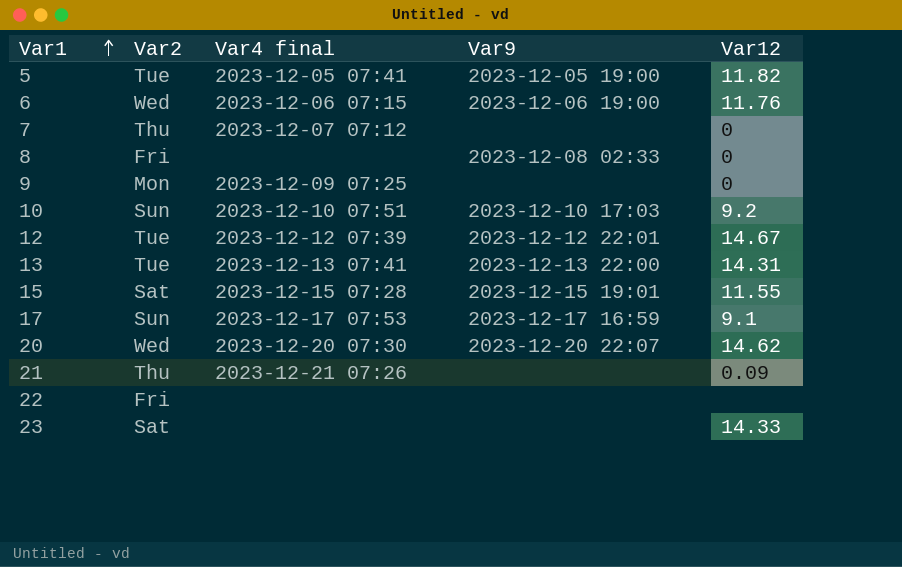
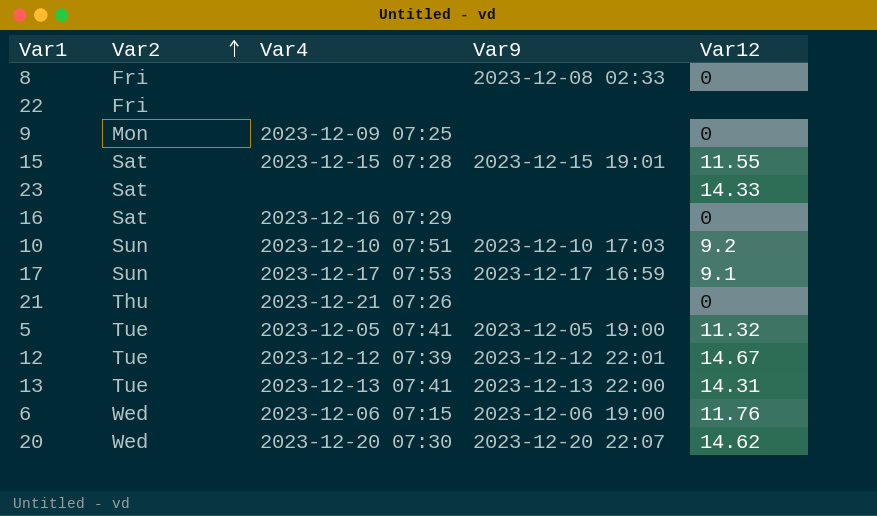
row order: Var1 ascending -> Var2 ascending
column name: Var4 final -> Var4
row 7: Thu | 2023-12-07 07:12 | none | 0 -> none
row 16: none -> Sat | 2023-12-16 07:29 | none | 0
21 | Var12: 0.09 -> 0
5 | Var12: 11.82 -> 11.32

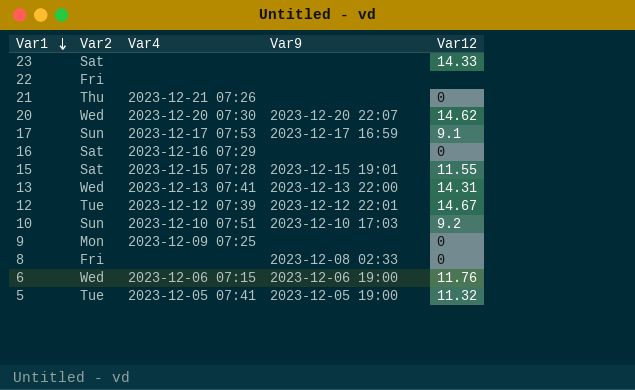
row order: Var2 ascending -> Var1 descending
13 | Var2: Tue -> Wed

